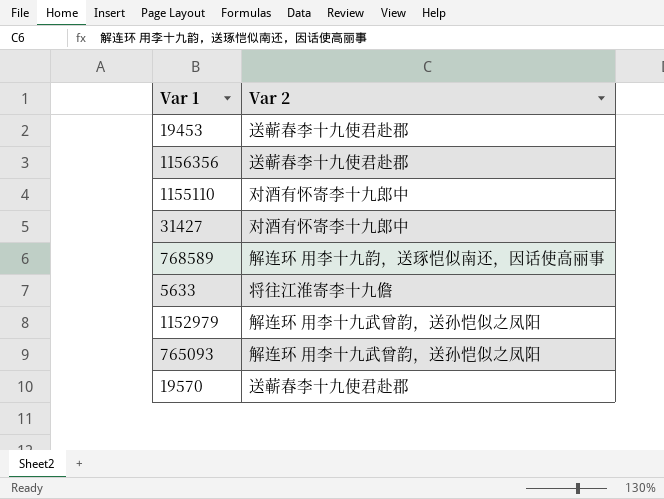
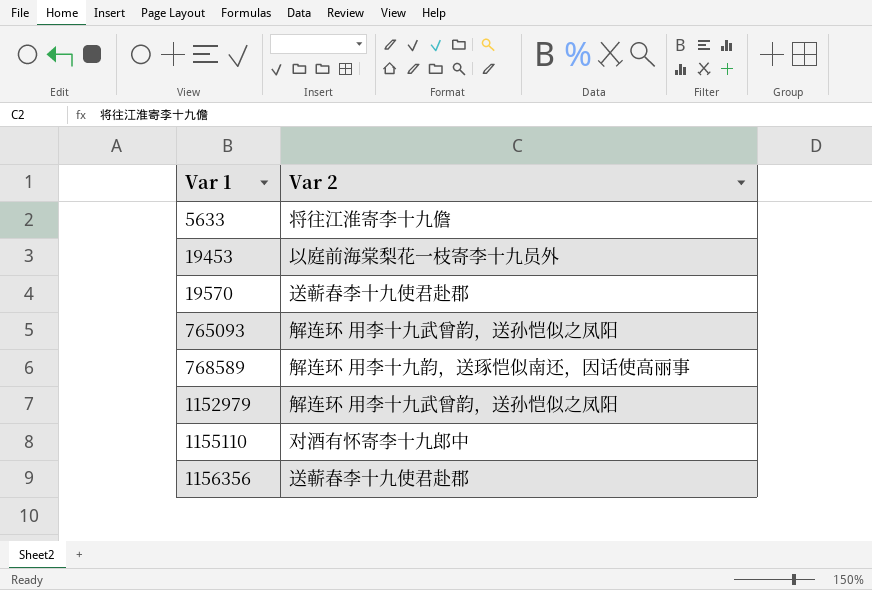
row order: none -> Var 1 ascending
row 31427: 对酒有怀寄李十九郎中 -> none
19453 | Var 2: 送蕲春李十九使君赴郡 -> 以庭前海棠梨花一枝寄李十九员外

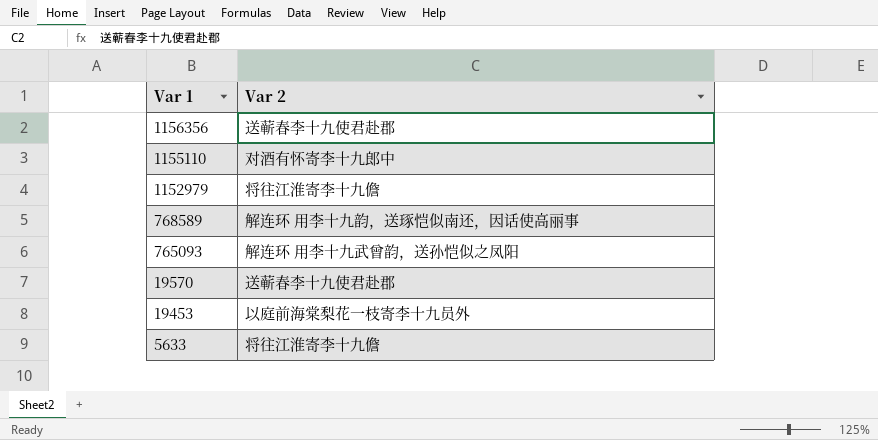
row order: Var 1 ascending -> Var 1 descending
1152979 | Var 2: 解连环 用李十九武曾韵，送孙恺似之凤阳 -> 将往江淮寄李十九儋

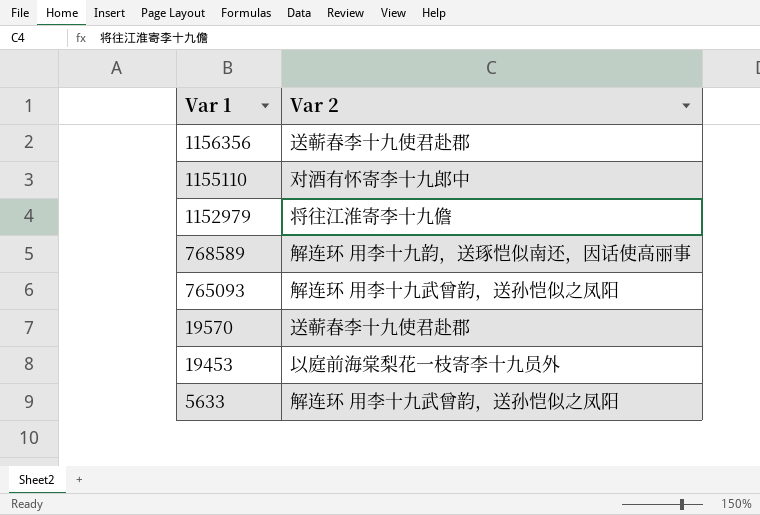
5633 | Var 2: 将往江淮寄李十九儋 -> 解连环 用李十九武曾韵，送孙恺似之凤阳

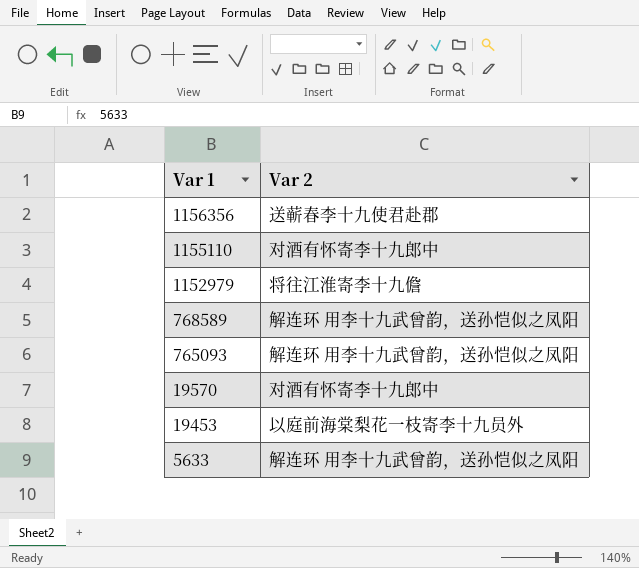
768589 | Var 2: 解连环 用李十九韵，送琢恺似南还，因话使高丽事 -> 解连环 用李十九武曾韵，送孙恺似之凤阳
19570 | Var 2: 送蕲春李十九使君赴郡 -> 对酒有怀寄李十九郎中

